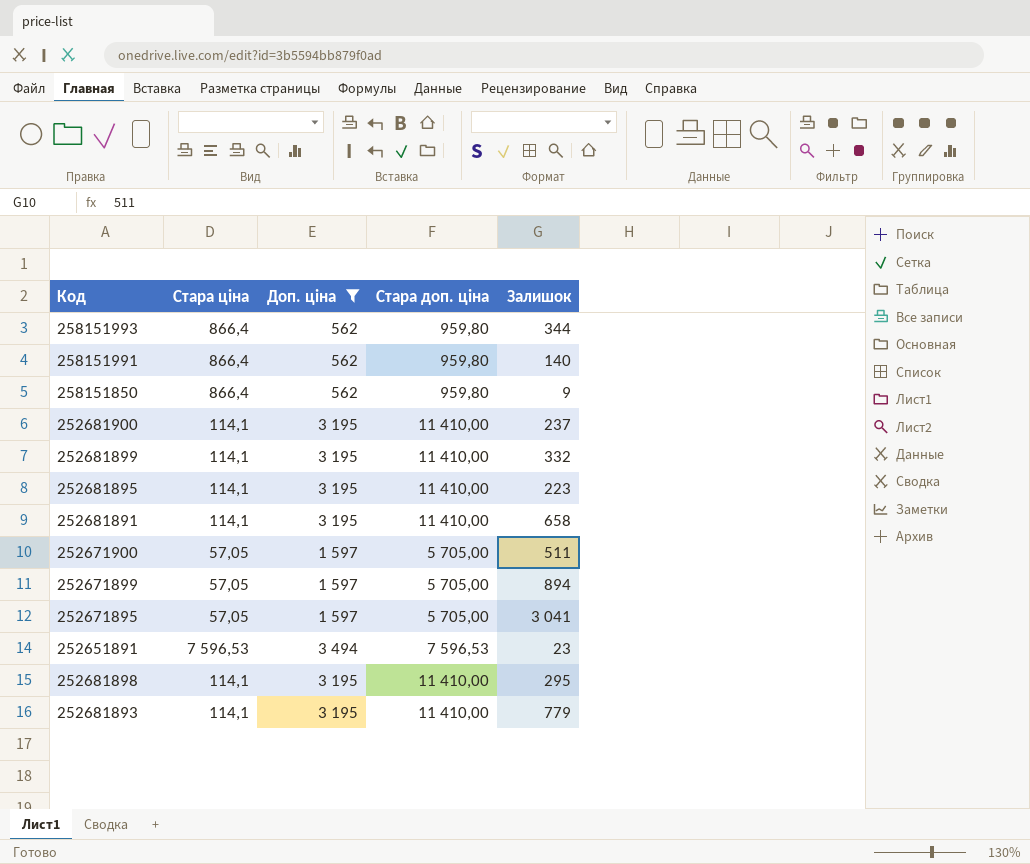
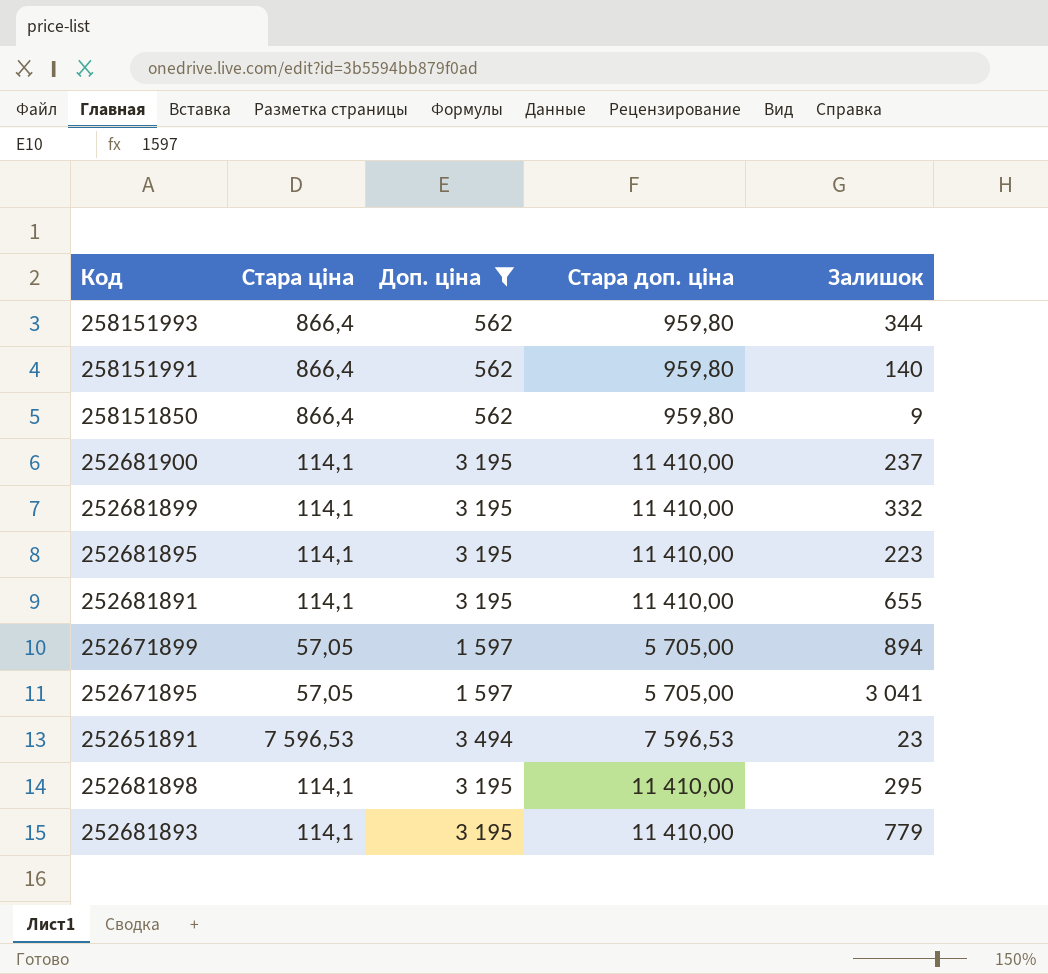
row 252671900: 57,05 | 1 597 | 5 705,00 | 511 -> none
252681891 | Залишок: 658 -> 655

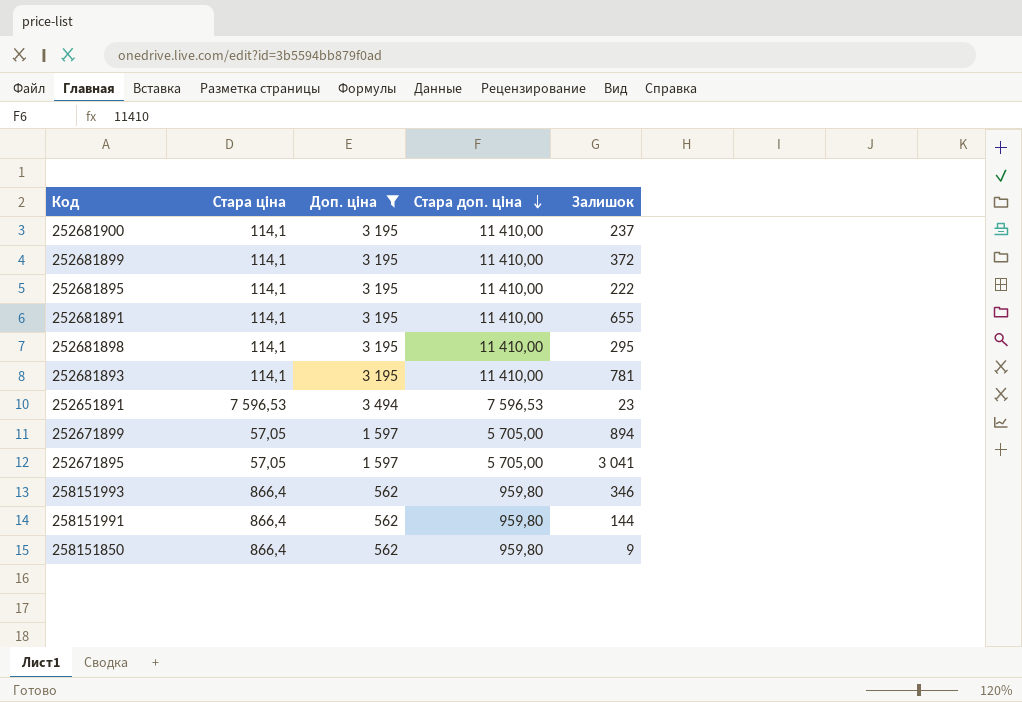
row order: none -> Стара доп. ціна descending
252681899 | Залишок: 332 -> 372
252681895 | Залишок: 223 -> 222
252681893 | Залишок: 779 -> 781
258151993 | Залишок: 344 -> 346
258151991 | Залишок: 140 -> 144

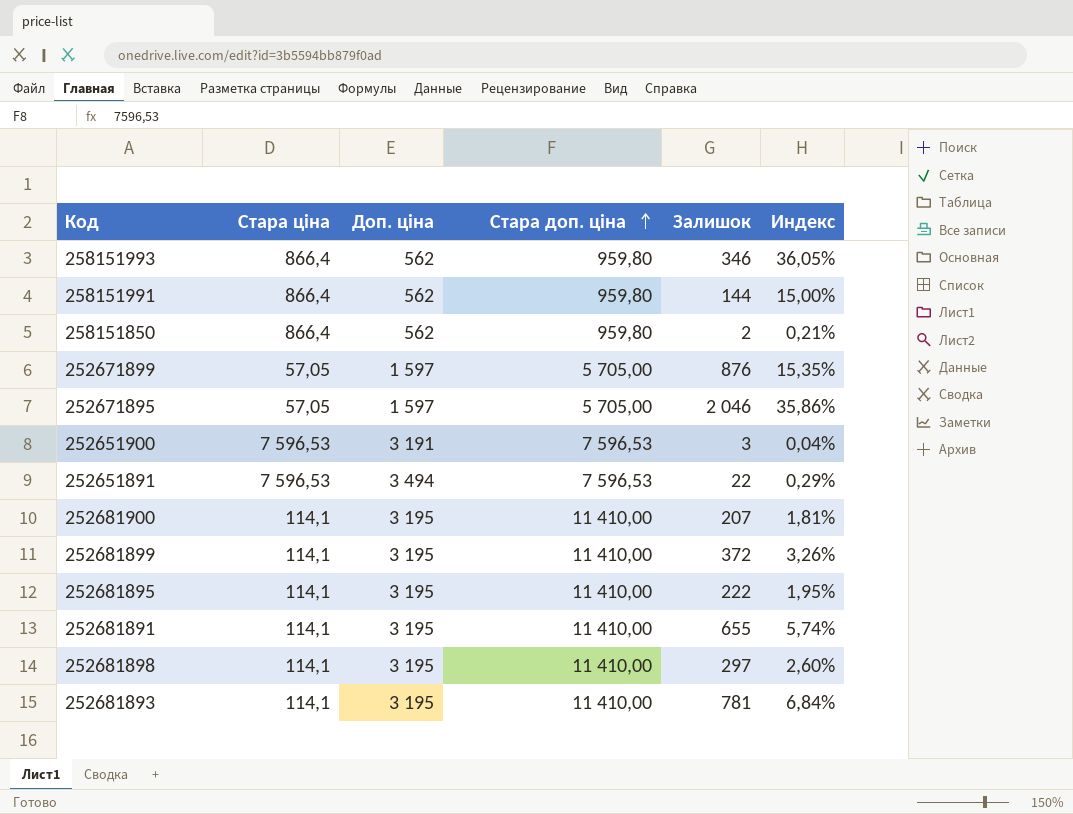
filter: Доп. ціна != 3 191 -> none
row order: Стара доп. ціна descending -> Стара доп. ціна ascending
column Индекс | formula: none -> [Залишок] / [Стара доп. ціна]
258151850 | Залишок: 9 -> 2
252671899 | Залишок: 894 -> 876
252671895 | Залишок: 3 041 -> 2 046
252651891 | Залишок: 23 -> 22
252681900 | Залишок: 237 -> 207
252681898 | Залишок: 295 -> 297

